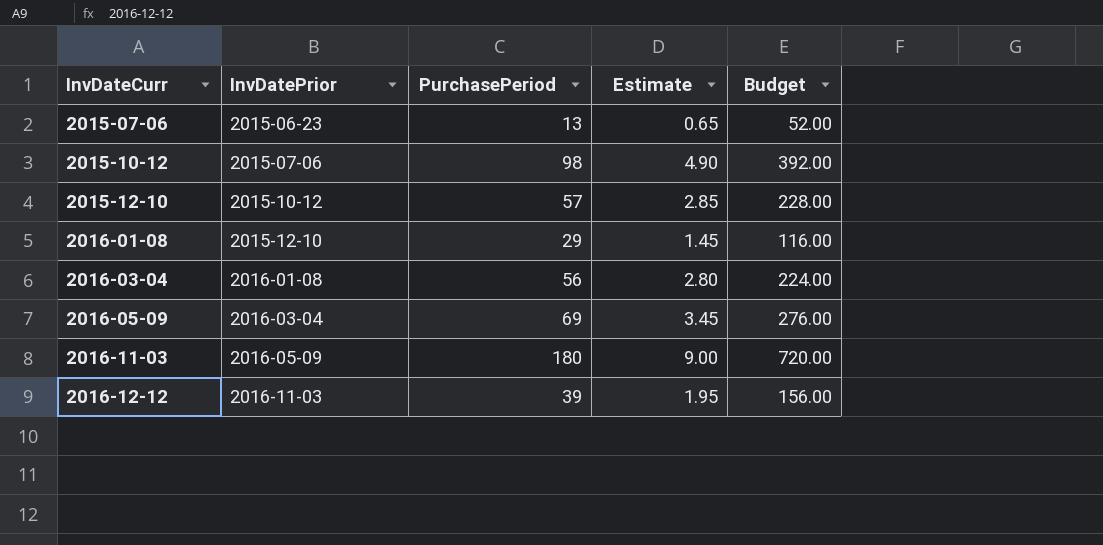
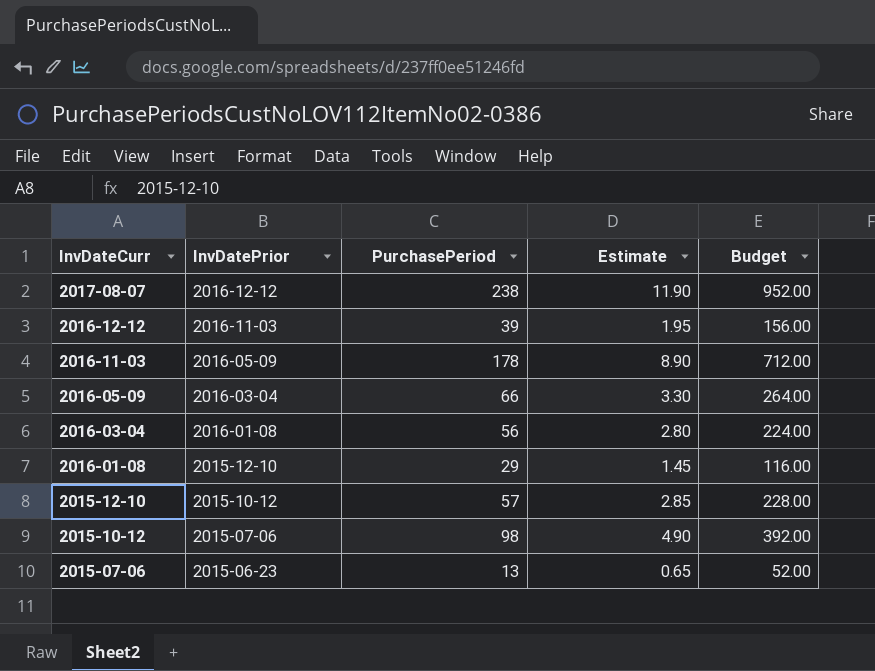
row order: InvDateCurr ascending -> InvDateCurr descending
row 2017-08-07: none -> 2016-12-12 | 238 | 11.90 | 952.00
2016-11-03 | PurchasePeriod: 180 -> 178
2016-11-03 | Estimate: 9.00 -> 8.90
2016-11-03 | Budget: 720.00 -> 712.00
2016-05-09 | PurchasePeriod: 69 -> 66
2016-05-09 | Estimate: 3.45 -> 3.30
2016-05-09 | Budget: 276.00 -> 264.00

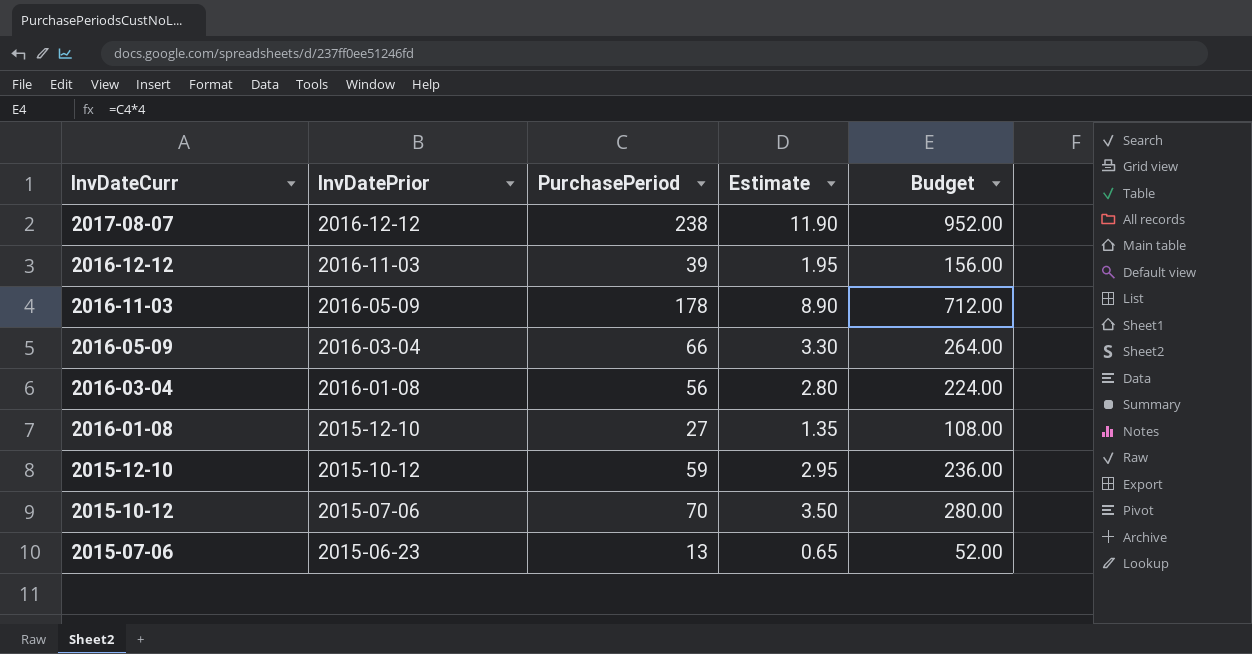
2016-01-08 | PurchasePeriod: 29 -> 27
2016-01-08 | Estimate: 1.45 -> 1.35
2016-01-08 | Budget: 116.00 -> 108.00
2015-12-10 | PurchasePeriod: 57 -> 59
2015-12-10 | Estimate: 2.85 -> 2.95
2015-12-10 | Budget: 228.00 -> 236.00
2015-10-12 | PurchasePeriod: 98 -> 70
2015-10-12 | Estimate: 4.90 -> 3.50
2015-10-12 | Budget: 392.00 -> 280.00

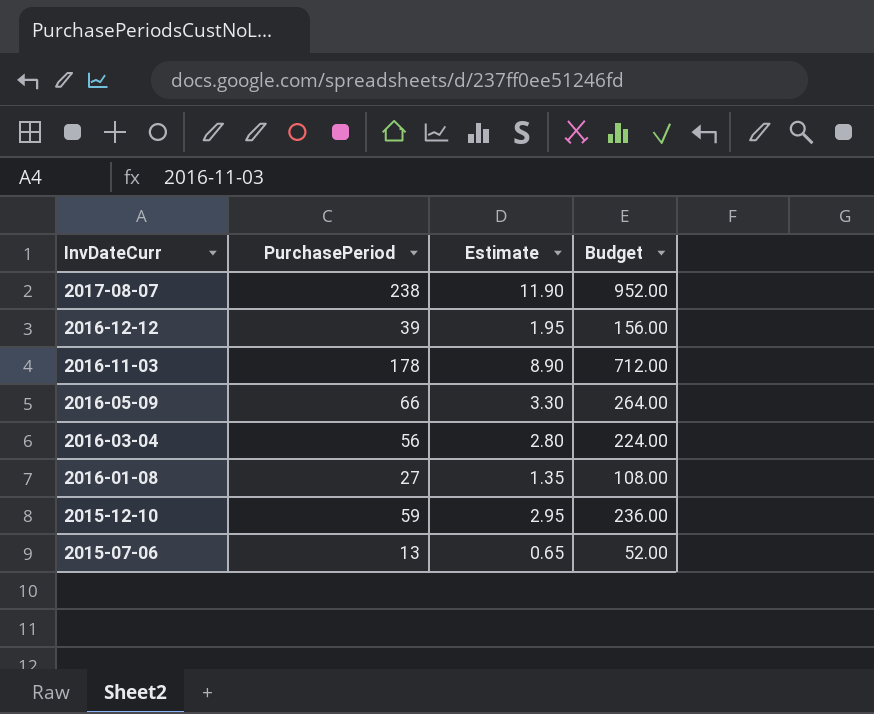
column InvDatePrior | position: 2 -> none
row 2015-10-12: 2015-07-06 | 70 | 3.50 | 280.00 -> none

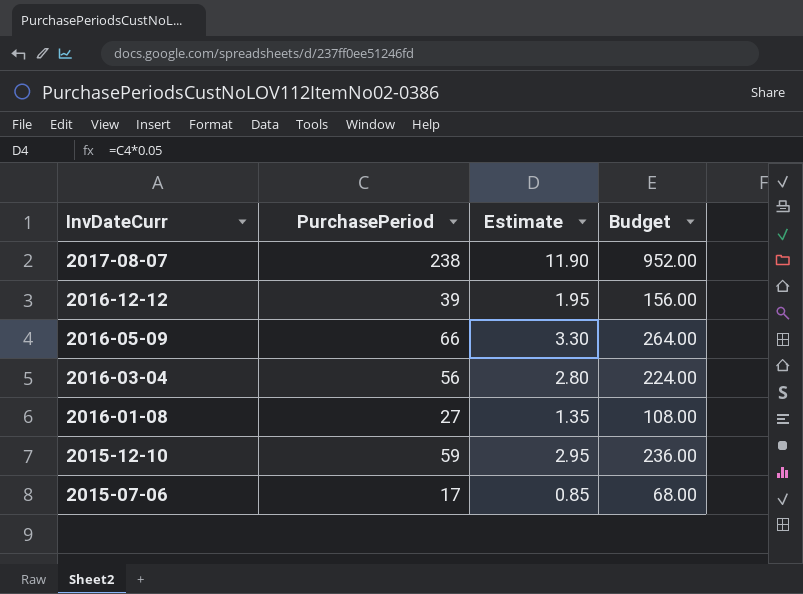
row 2016-11-03: 178 | 8.90 | 712.00 -> none
2015-07-06 | PurchasePeriod: 13 -> 17
2015-07-06 | Estimate: 0.65 -> 0.85
2015-07-06 | Budget: 52.00 -> 68.00

